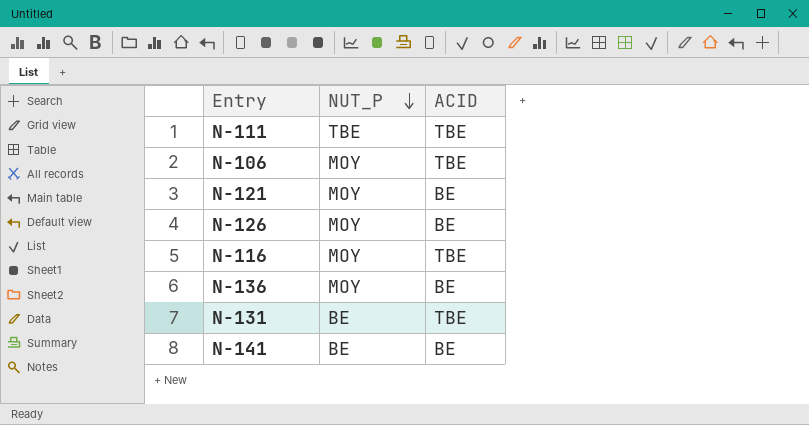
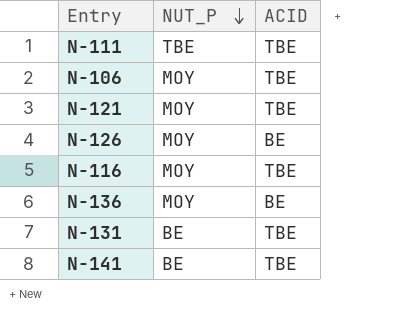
N-121 | ACID: BE -> TBE
N-141 | ACID: BE -> TBE

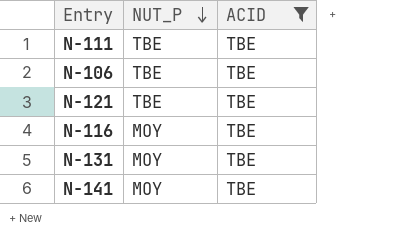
filter: none -> ACID = TBE
N-106 | NUT_P: MOY -> TBE
N-121 | NUT_P: MOY -> TBE
N-131 | NUT_P: BE -> MOY
N-141 | NUT_P: BE -> MOY

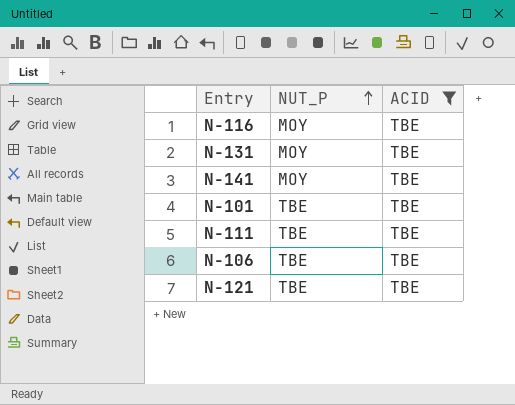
row order: NUT_P descending -> NUT_P ascending
row N-101: none -> TBE | TBE

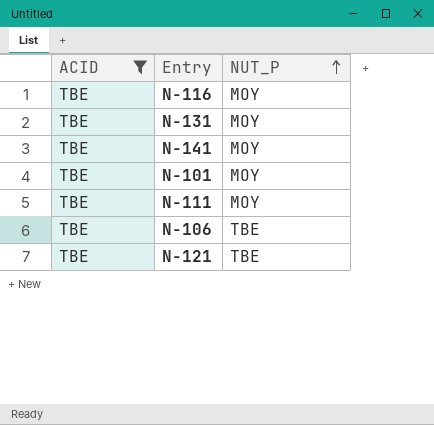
column ACID | position: 3 -> 1
N-101 | NUT_P: TBE -> MOY
N-111 | NUT_P: TBE -> MOY

